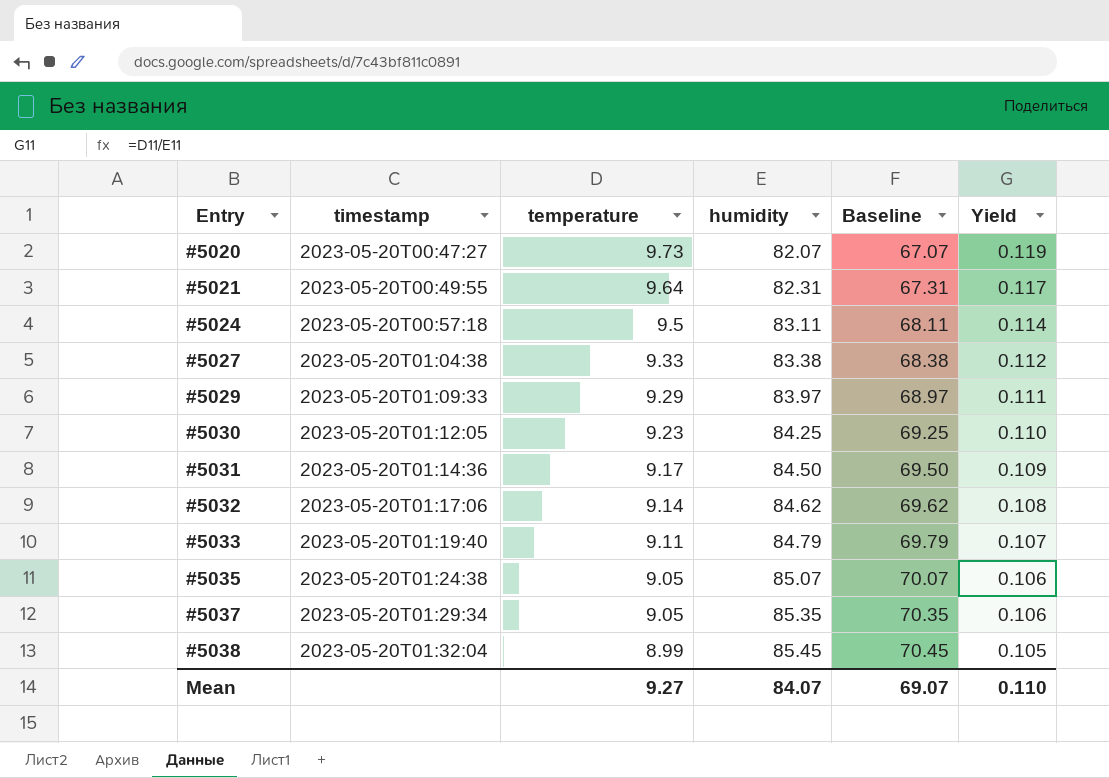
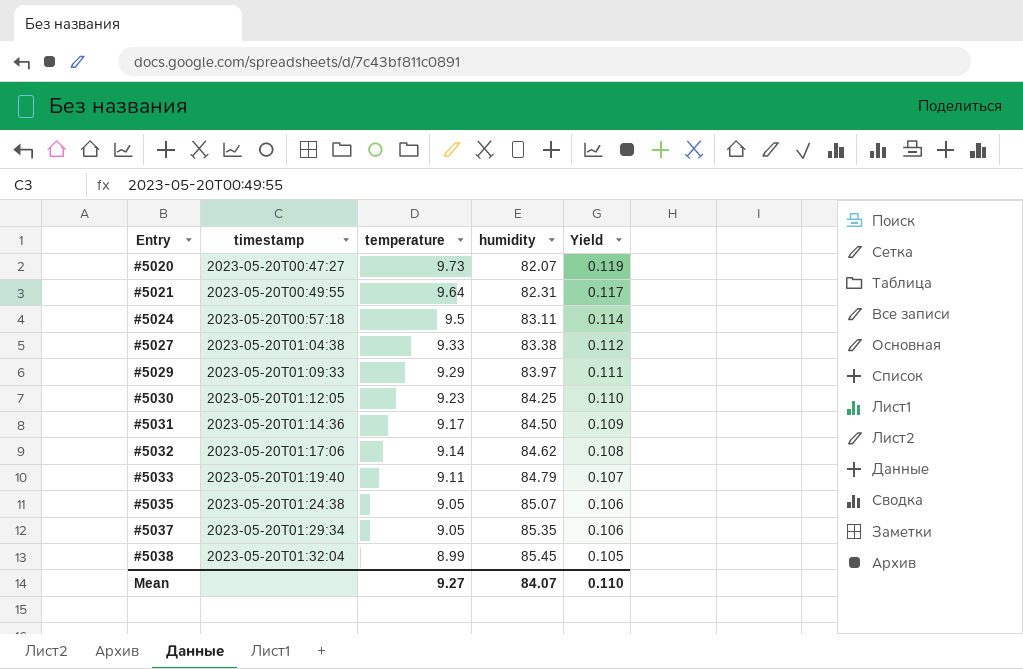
column Baseline | formula: [humidity] - 15 -> none

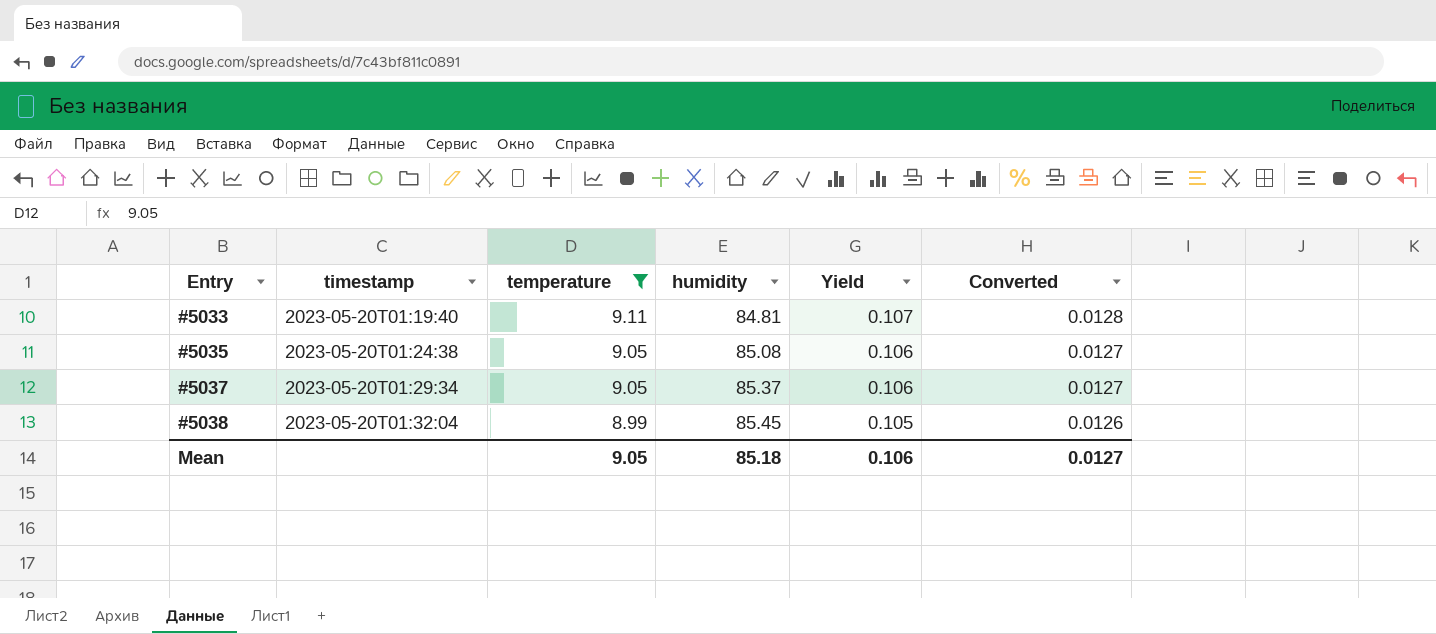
filter: none -> temperature <= 9.11
column Converted | formula: none -> [Yield] * 0.12
#5033 | humidity: 84.79 -> 84.81
#5035 | humidity: 85.07 -> 85.08
#5037 | humidity: 85.35 -> 85.37
Mean | temperature: 9.27 -> 9.05
Mean | humidity: 84.07 -> 85.18
Mean | Yield: 0.110 -> 0.106

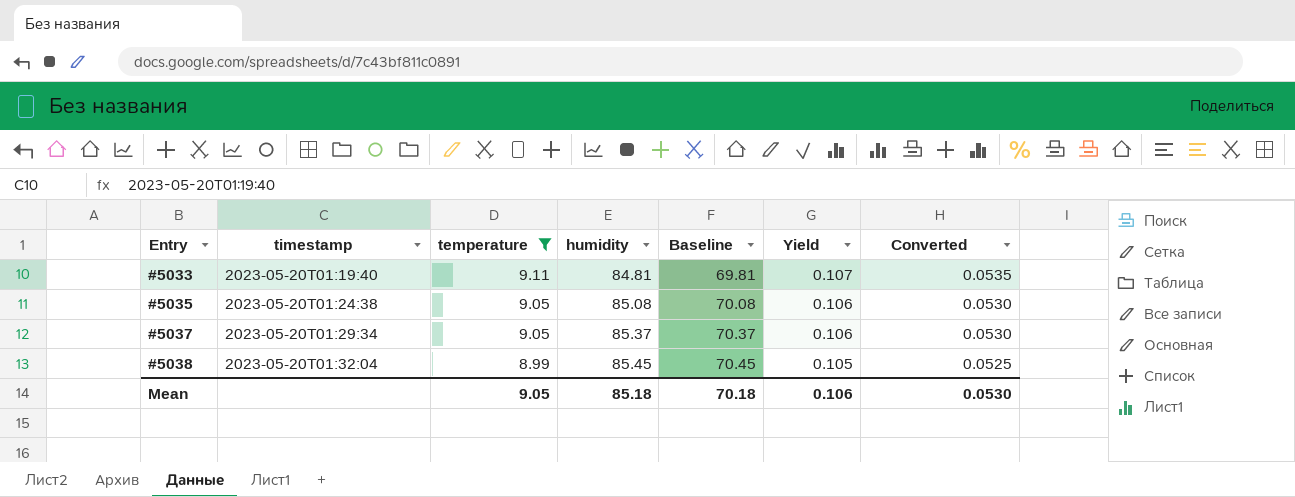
column Baseline | formula: none -> [humidity] - 15
column Converted | formula: [Yield] * 0.12 -> [Yield] * 0.5
Mean | Converted: 0.0127 -> 0.0530

